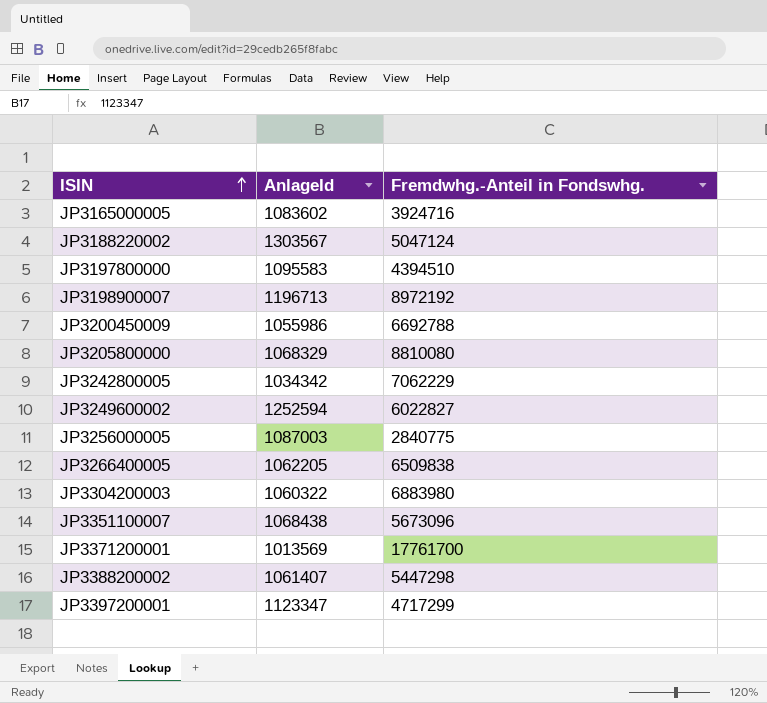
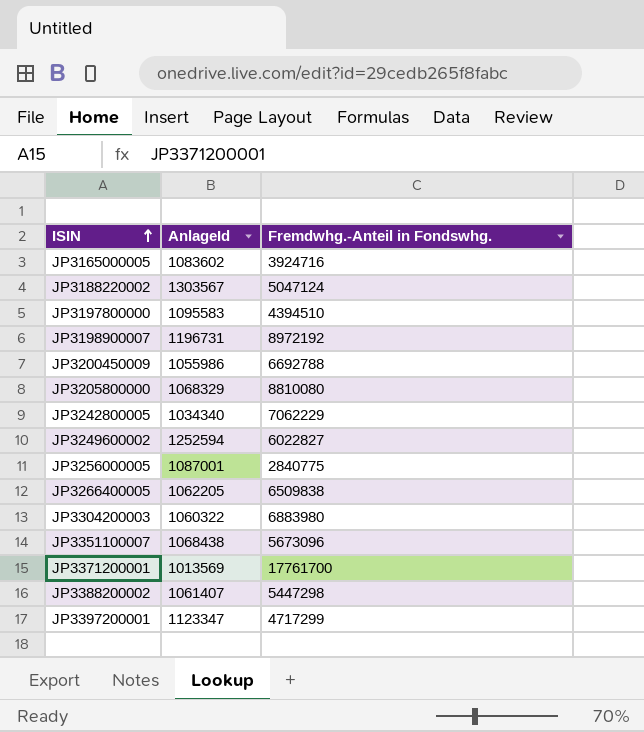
JP3198900007 | AnlageId: 1196713 -> 1196731
JP3242800005 | AnlageId: 1034342 -> 1034340
JP3256000005 | AnlageId: 1087003 -> 1087001

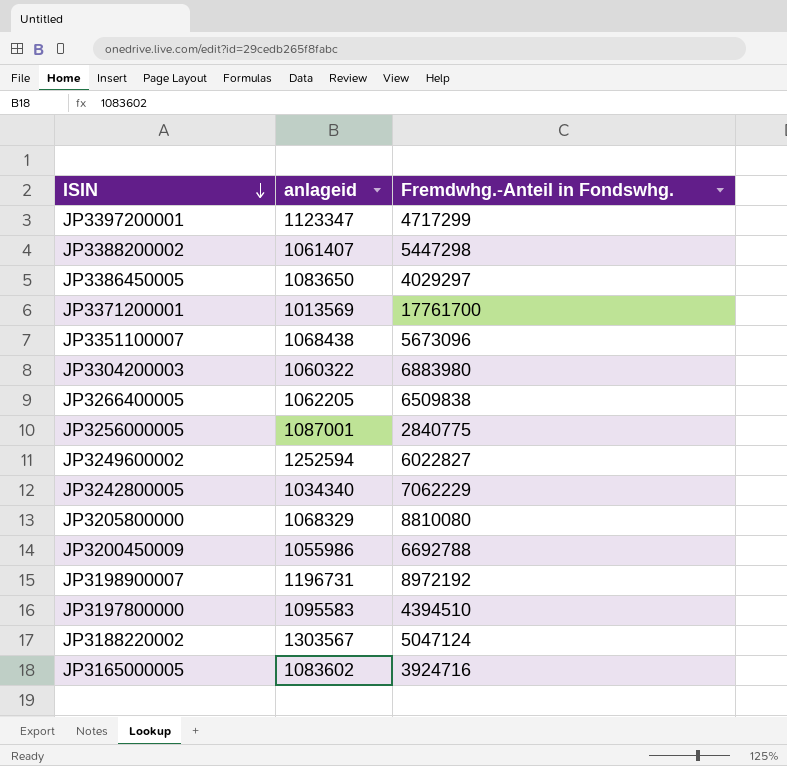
row order: ISIN ascending -> ISIN descending
column name: AnlageId -> anlageid
row JP3386450005: none -> 1083650 | 4029297

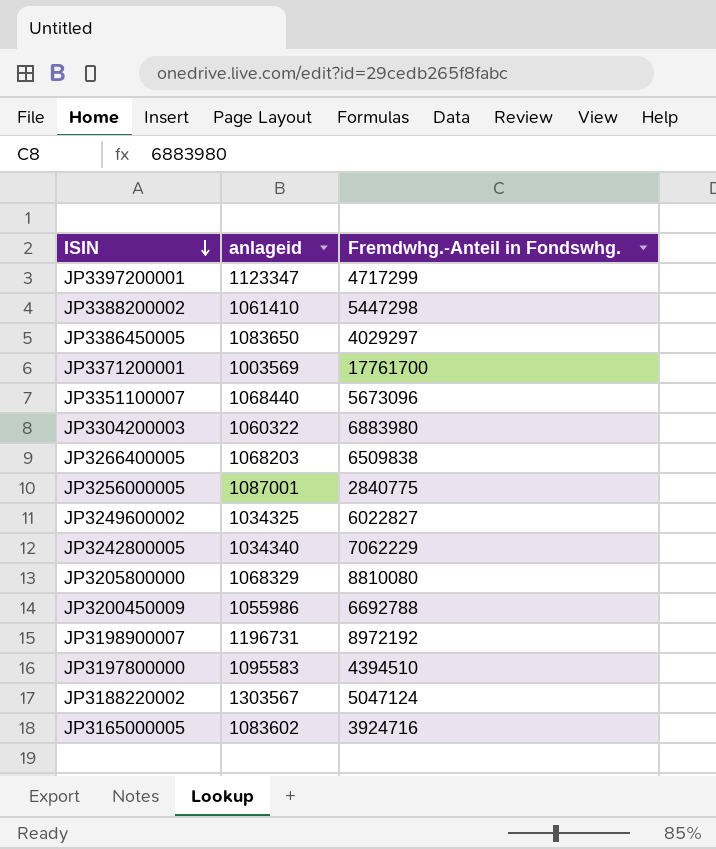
JP3388200002 | anlageid: 1061407 -> 1061410
JP3371200001 | anlageid: 1013569 -> 1003569
JP3351100007 | anlageid: 1068438 -> 1068440
JP3266400005 | anlageid: 1062205 -> 1068203
JP3249600002 | anlageid: 1252594 -> 1034325

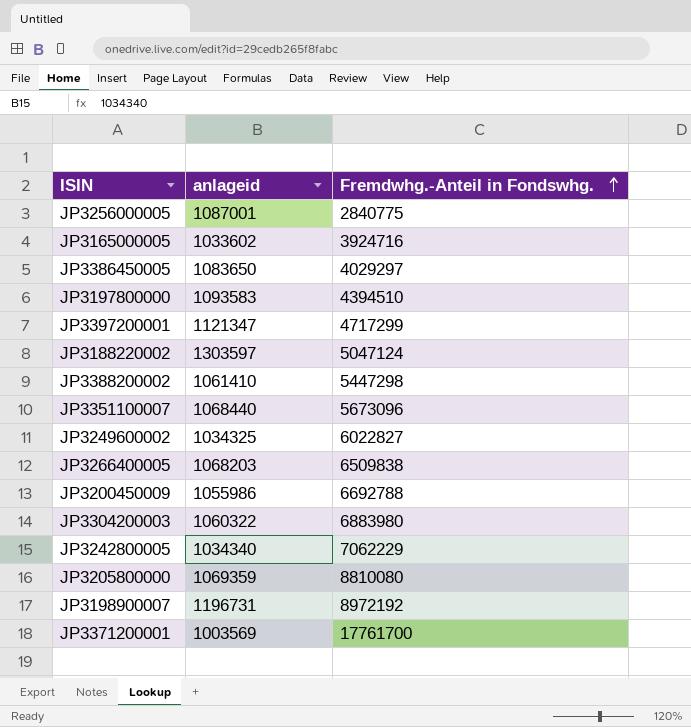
row order: ISIN descending -> Fremdwhg.-Anteil in Fondswhg. ascending
JP3165000005 | anlageid: 1083602 -> 1033602
JP3197800000 | anlageid: 1095583 -> 1093583
JP3397200001 | anlageid: 1123347 -> 1121347
JP3188220002 | anlageid: 1303567 -> 1303597
JP3205800000 | anlageid: 1068329 -> 1069359

